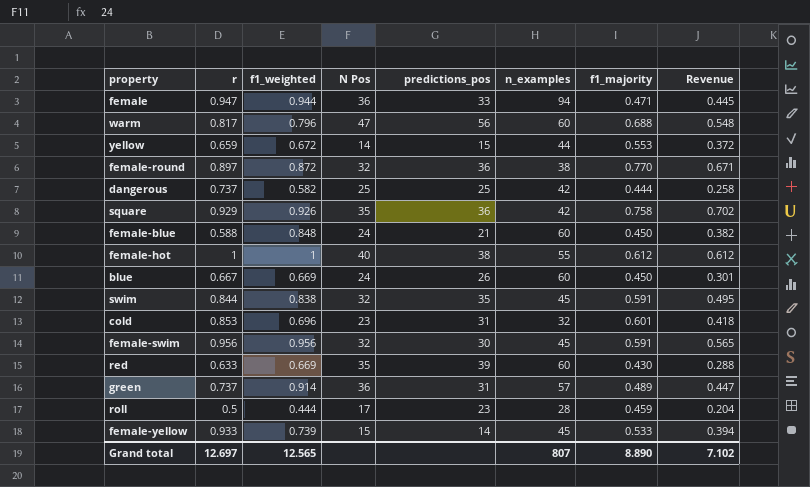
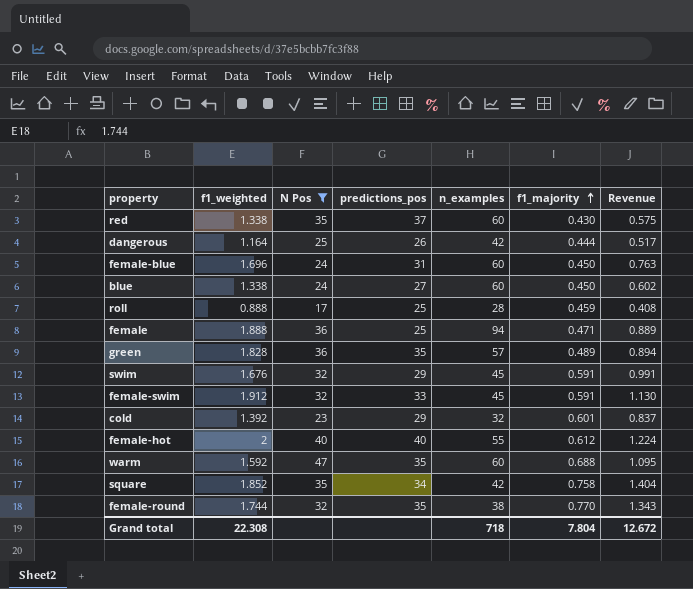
filter: none -> N Pos >= 17
row order: none -> f1_majority ascending
column r | position: 2 -> none
red | f1_weighted: 0.669 -> 1.338
red | predictions_pos: 39 -> 37
red | Revenue: 0.288 -> 0.575
dangerous | f1_weighted: 0.582 -> 1.164
dangerous | predictions_pos: 25 -> 26
dangerous | Revenue: 0.258 -> 0.517
female-blue | f1_weighted: 0.848 -> 1.696
female-blue | predictions_pos: 21 -> 31
female-blue | Revenue: 0.382 -> 0.763
blue | f1_weighted: 0.669 -> 1.338
blue | predictions_pos: 26 -> 27
blue | Revenue: 0.301 -> 0.602
roll | f1_weighted: 0.444 -> 0.888
roll | predictions_pos: 23 -> 25
roll | Revenue: 0.204 -> 0.408
female | f1_weighted: 0.944 -> 1.888
female | predictions_pos: 33 -> 25
female | Revenue: 0.445 -> 0.889
green | f1_weighted: 0.914 -> 1.828
green | predictions_pos: 31 -> 35
green | Revenue: 0.447 -> 0.894
swim | f1_weighted: 0.838 -> 1.676
swim | predictions_pos: 35 -> 29
swim | Revenue: 0.495 -> 0.991
female-swim | f1_weighted: 0.956 -> 1.912
female-swim | predictions_pos: 30 -> 33
female-swim | Revenue: 0.565 -> 1.130
cold | f1_weighted: 0.696 -> 1.392
cold | predictions_pos: 31 -> 29
cold | Revenue: 0.418 -> 0.837
female-hot | f1_weighted: 1 -> 2
female-hot | predictions_pos: 38 -> 40
female-hot | Revenue: 0.612 -> 1.224
warm | f1_weighted: 0.796 -> 1.592
warm | predictions_pos: 56 -> 35
warm | Revenue: 0.548 -> 1.095
square | f1_weighted: 0.926 -> 1.852
square | predictions_pos: 36 -> 34
square | Revenue: 0.702 -> 1.404
female-round | f1_weighted: 0.872 -> 1.744
female-round | predictions_pos: 36 -> 35
female-round | Revenue: 0.671 -> 1.343
Grand total | f1_weighted: 12.565 -> 22.308
Grand total | n_examples: 807 -> 718
Grand total | f1_majority: 8.890 -> 7.804
Grand total | Revenue: 7.102 -> 12.672

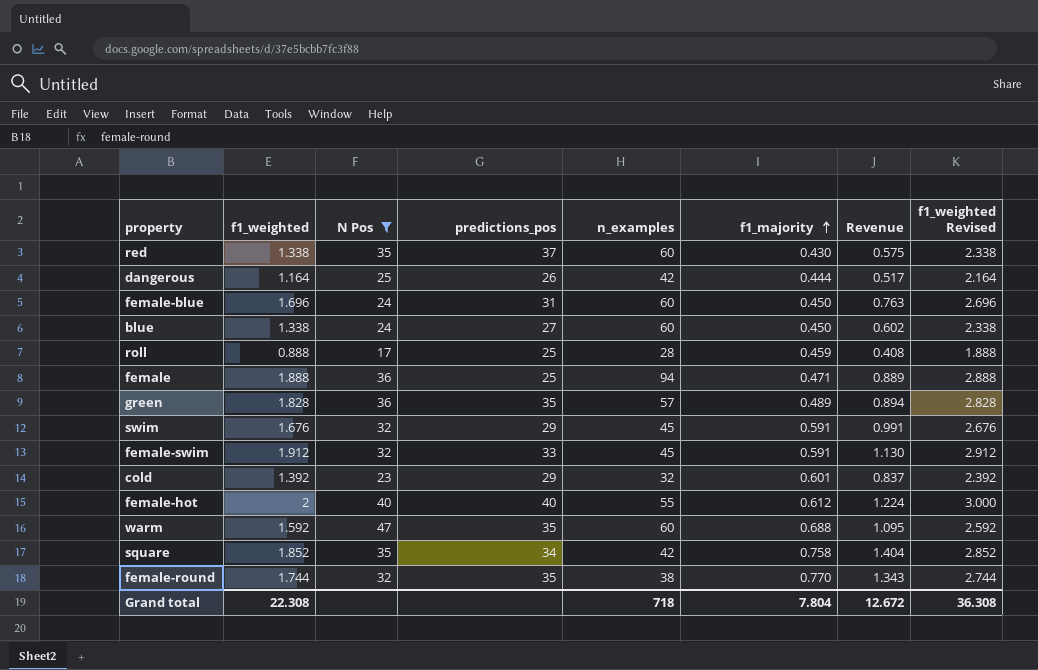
column f1_weighted Revised | formula: none -> [f1_weighted] + 1

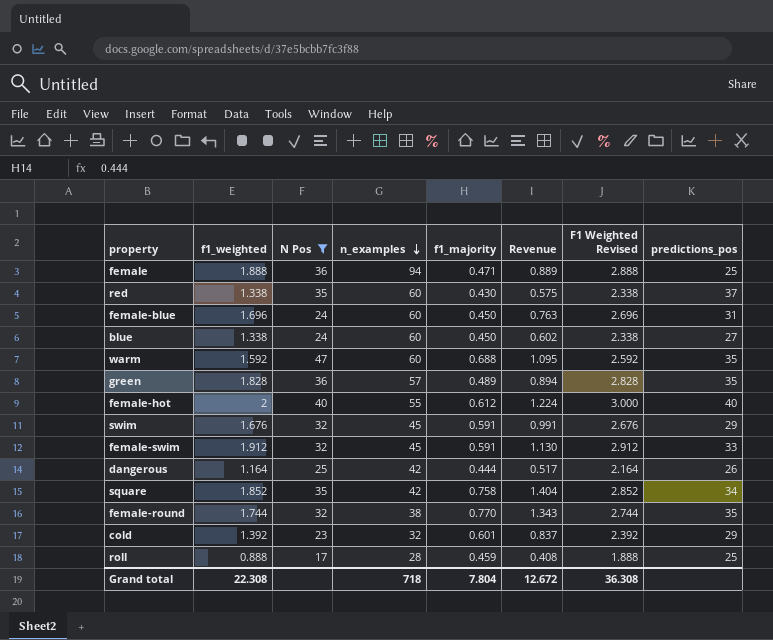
row order: f1_majority ascending -> n_examples descending
column name: f1_weighted Revised -> F1 Weighted Revised
column predictions_pos | position: 4 -> 8

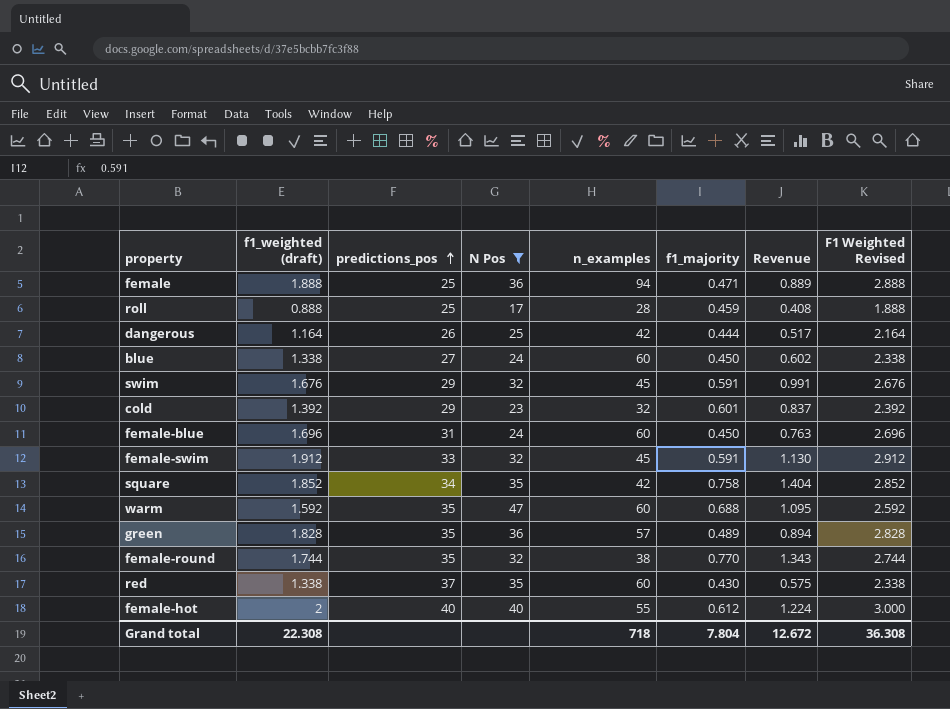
row order: n_examples descending -> predictions_pos ascending
column name: f1_weighted -> f1_weighted (draft)
column predictions_pos | position: 8 -> 3

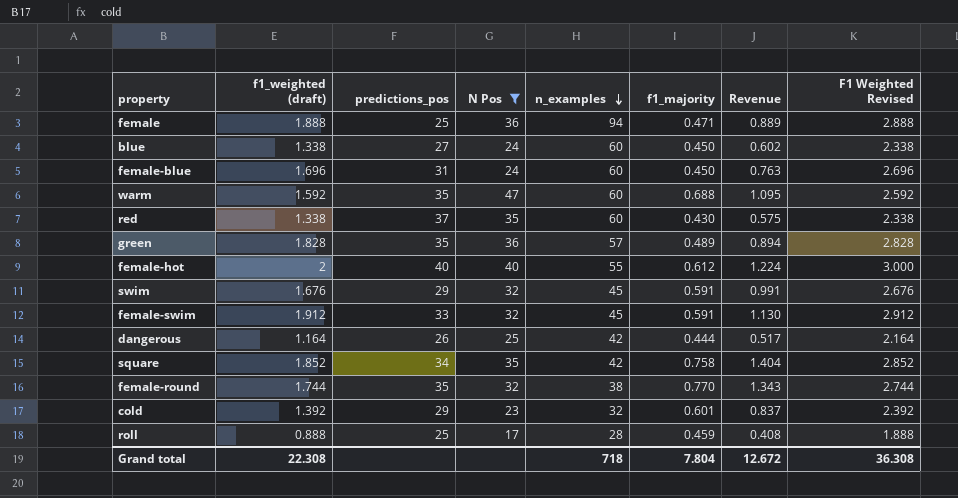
row order: predictions_pos ascending -> n_examples descending

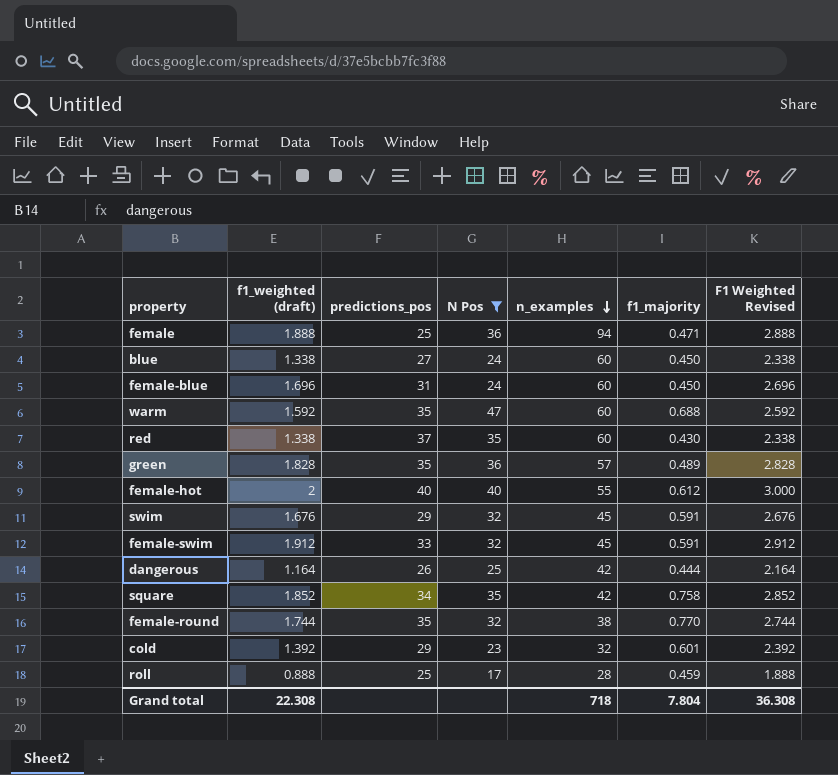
column Revenue | formula: [f1_weighted (draft)] * [f1_majority] -> none

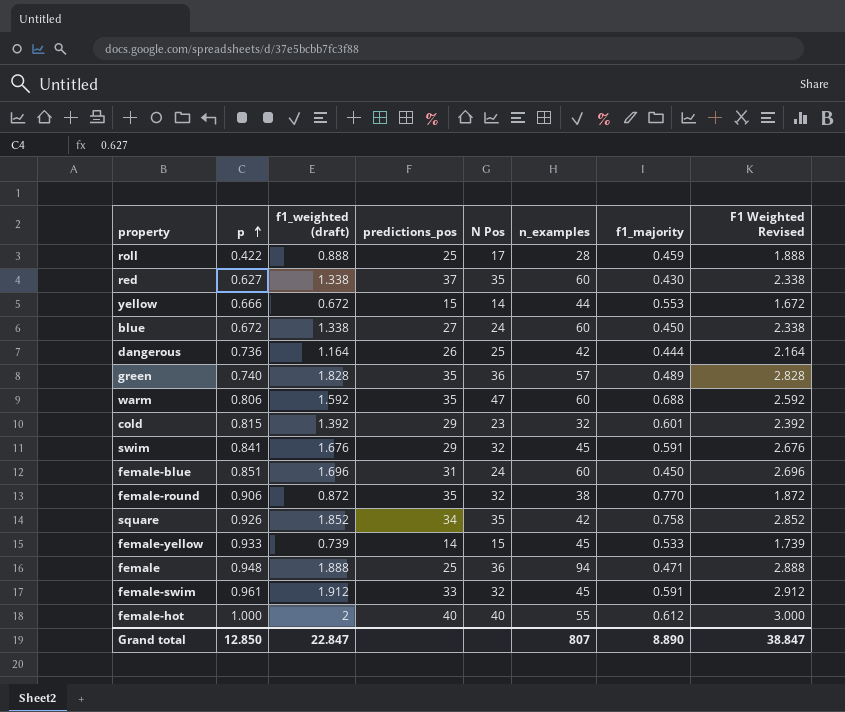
filter: N Pos >= 17 -> none
row order: n_examples descending -> p ascending
column p | position: none -> 2
female-round | f1_weighted (draft): 1.744 -> 0.872
female-round | F1 Weighted Revised: 2.744 -> 1.872
Grand total | f1_weighted (draft): 22.308 -> 22.847
Grand total | n_examples: 718 -> 807
Grand total | f1_majority: 7.804 -> 8.890
Grand total | F1 Weighted Revised: 36.308 -> 38.847

